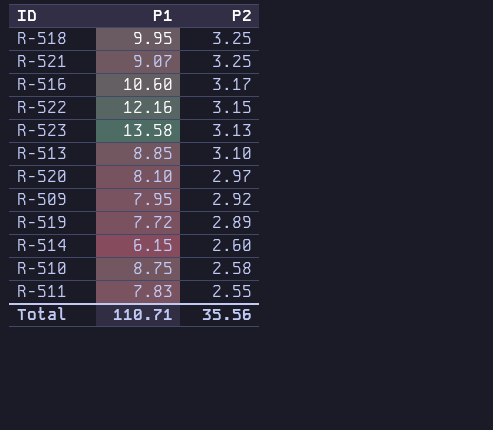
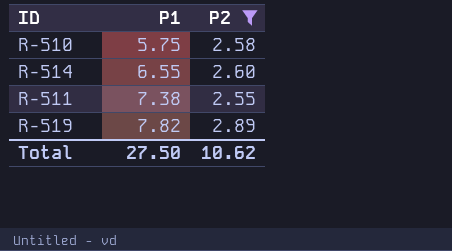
filter: none -> P2 <= 2.89
row order: P2 descending -> P1 ascending
R-510 | P1: 8.75 -> 5.75
R-514 | P1: 6.15 -> 6.55
R-511 | P1: 7.83 -> 7.38
R-519 | P1: 7.72 -> 7.82
Total | P1: 110.71 -> 27.50
Total | P2: 35.56 -> 10.62

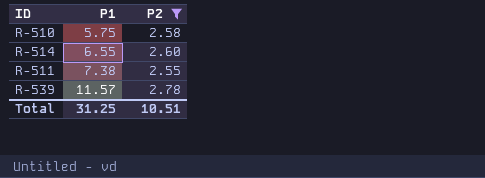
row R-519: 7.82 | 2.89 -> none
row R-539: none -> 11.57 | 2.78
Total | P1: 27.50 -> 31.25
Total | P2: 10.62 -> 10.51

